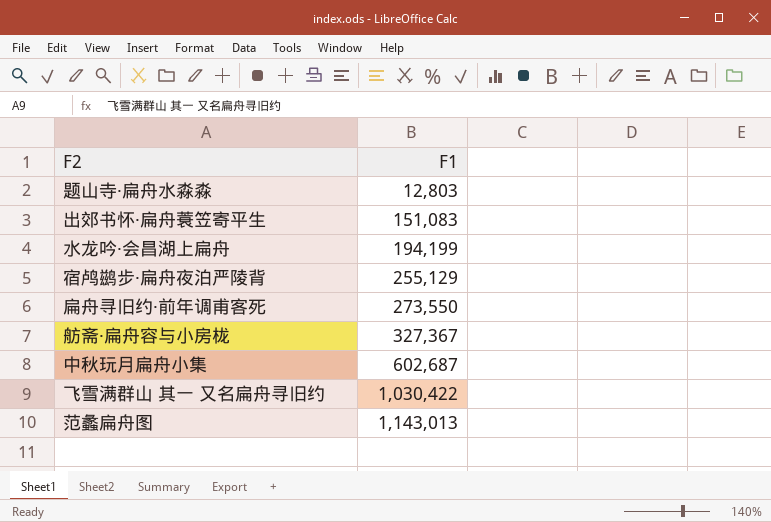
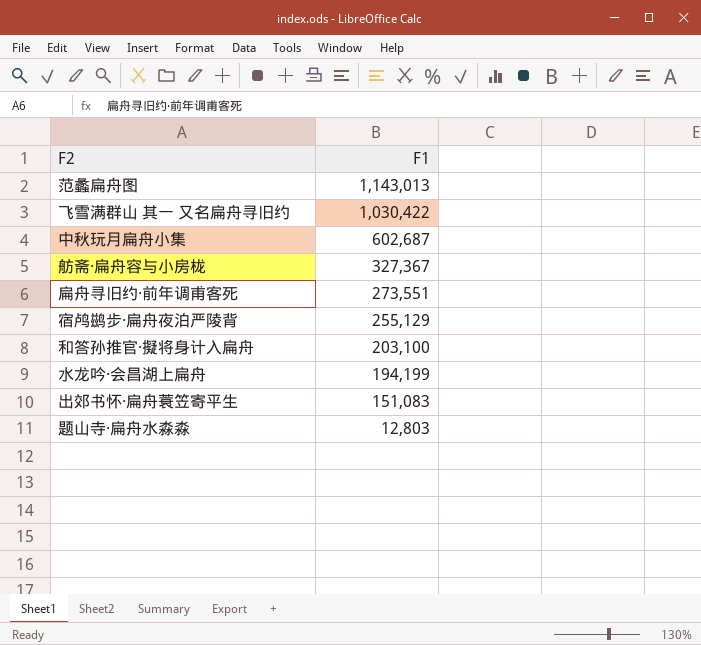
row order: F1 ascending -> F1 descending
扁舟寻旧约·前年调甫客死 | F1: 273,550 -> 273,551
row 和答孙推官·擬将身计入扁舟: none -> 203,100

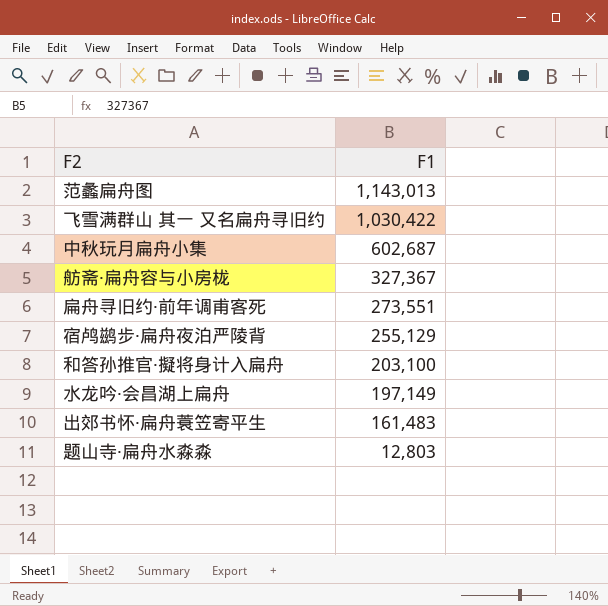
水龙吟·会昌湖上扁舟 | F1: 194,199 -> 197,149
出郊书怀·扁舟蓑笠寄平生 | F1: 151,083 -> 161,483

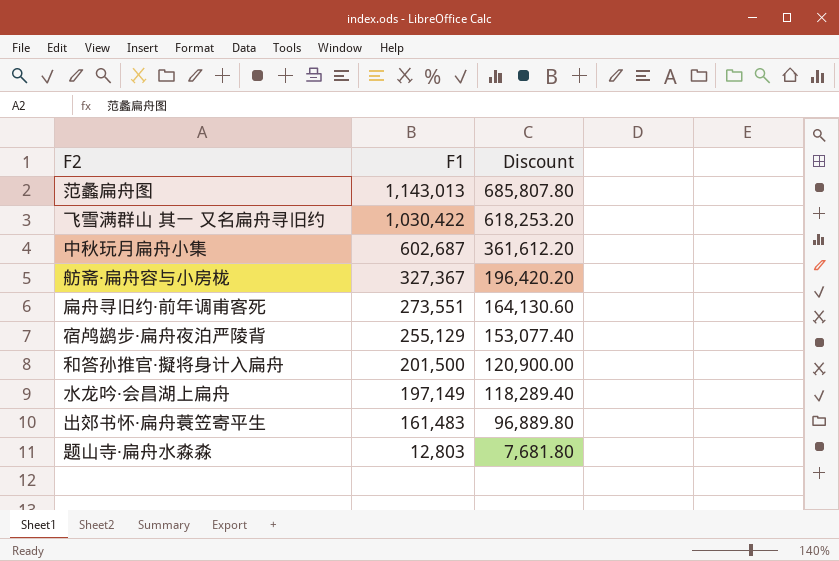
column Discount | formula: none -> [F1] * 0.6
和答孙推官·擬将身计入扁舟 | F1: 203,100 -> 201,500

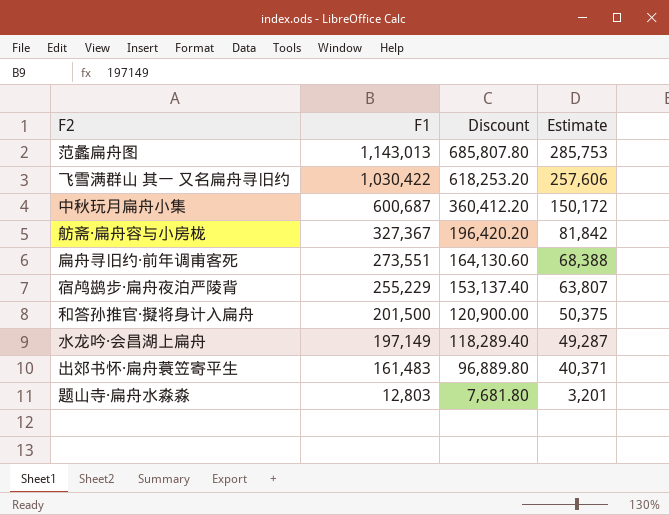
column Estimate | formula: none -> [F1] * 0.25
中秋玩月扁舟小集 | F1: 602,687 -> 600,687
中秋玩月扁舟小集 | Discount: 361,612.20 -> 360,412.20
宿鸬鹚步·扁舟夜泊严陵背 | F1: 255,129 -> 255,229
宿鸬鹚步·扁舟夜泊严陵背 | Discount: 153,077.40 -> 153,137.40

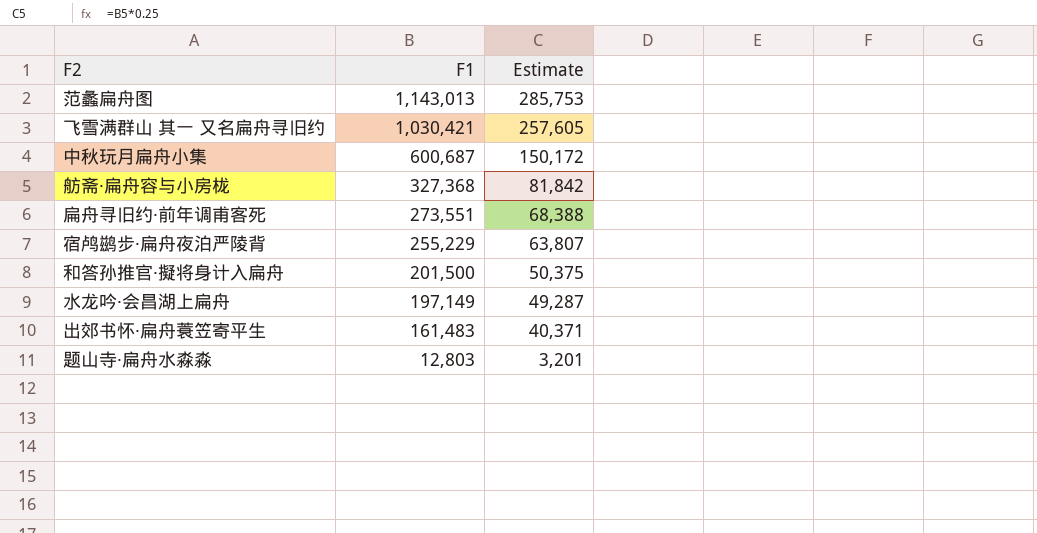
column Discount | formula: [F1] * 0.6 -> none
飞雪满群山 其一 又名扁舟寻旧约 | F1: 1,030,422 -> 1,030,421
飞雪满群山 其一 又名扁舟寻旧约 | Estimate: 257,606 -> 257,605
舫斋·扁舟容与小房栊 | F1: 327,367 -> 327,368

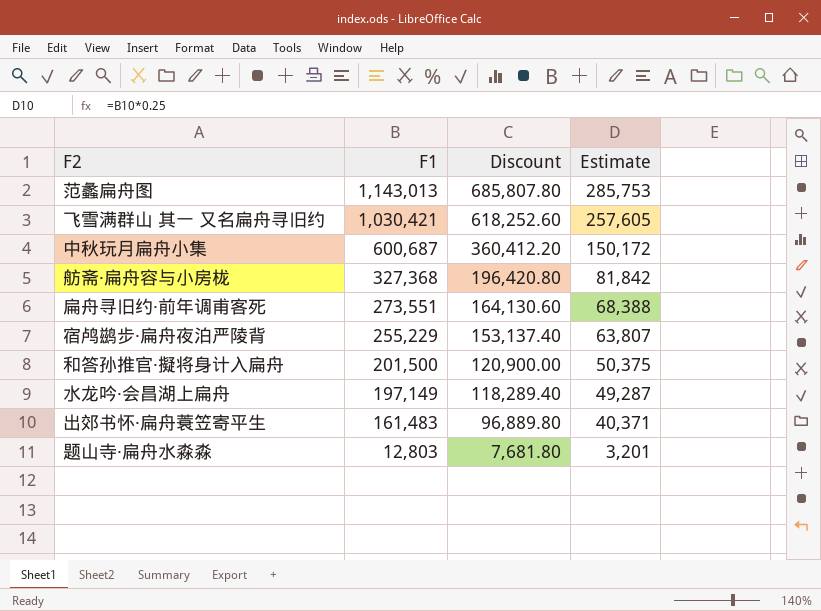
column Discount | formula: none -> [F1] * 0.6

